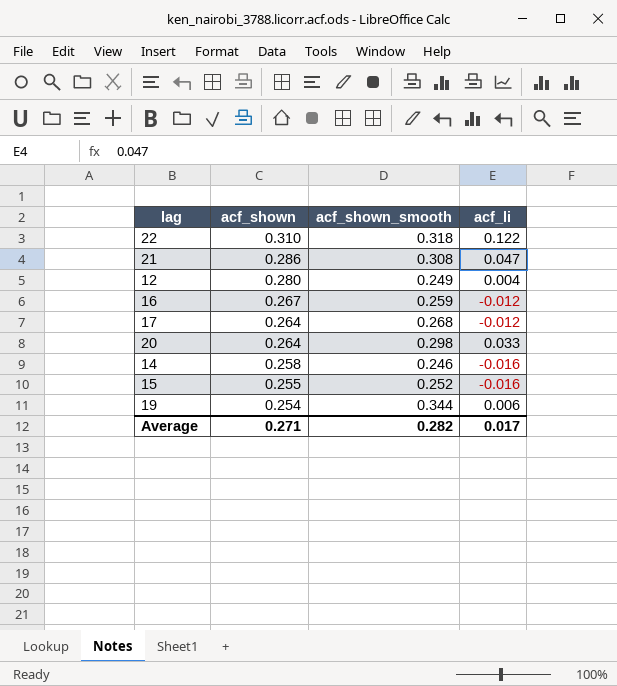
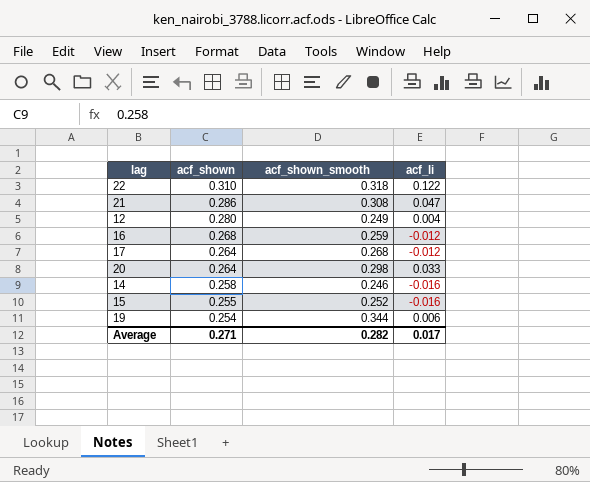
16 | acf_shown: 0.267 -> 0.268

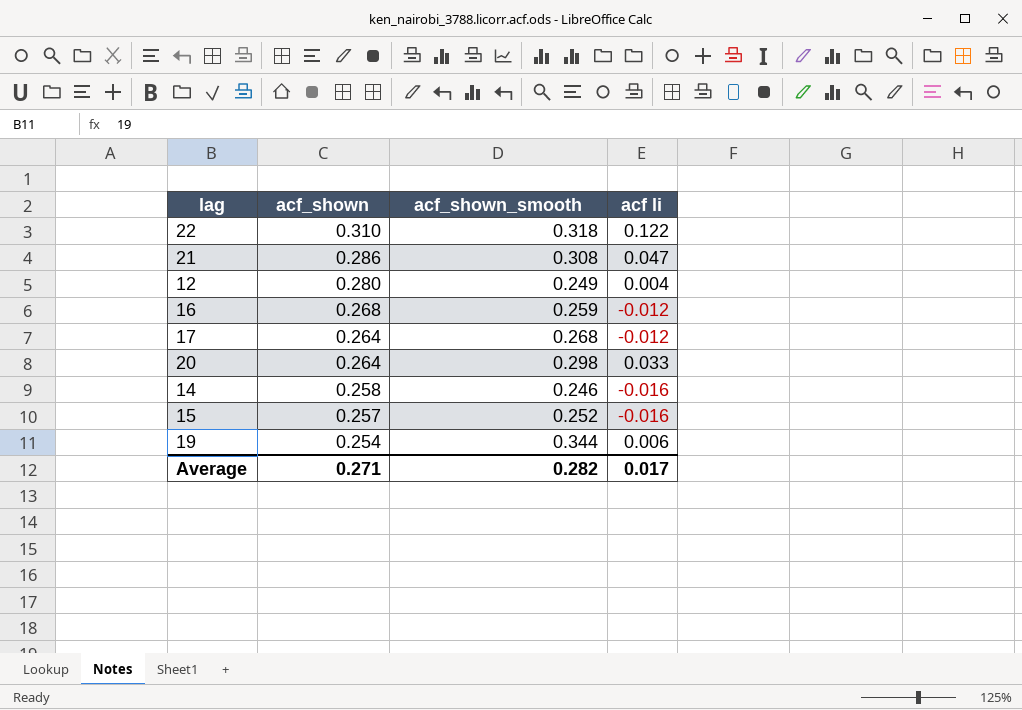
column name: acf_li -> acf li
15 | acf_shown: 0.255 -> 0.257

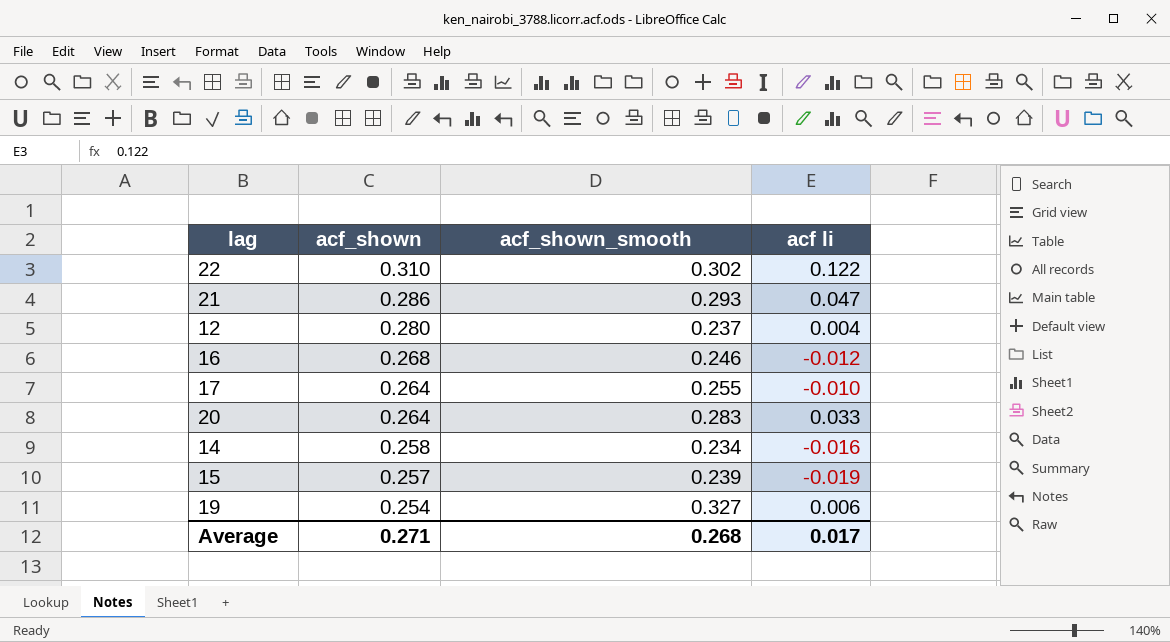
22 | acf_shown_smooth: 0.318 -> 0.302
21 | acf_shown_smooth: 0.308 -> 0.293
12 | acf_shown_smooth: 0.249 -> 0.237
16 | acf_shown_smooth: 0.259 -> 0.246
17 | acf_shown_smooth: 0.268 -> 0.255
17 | acf li: -0.012 -> -0.010
20 | acf_shown_smooth: 0.298 -> 0.283
14 | acf_shown_smooth: 0.246 -> 0.234
15 | acf_shown_smooth: 0.252 -> 0.239
15 | acf li: -0.016 -> -0.019
19 | acf_shown_smooth: 0.344 -> 0.327
Average | acf_shown_smooth: 0.282 -> 0.268

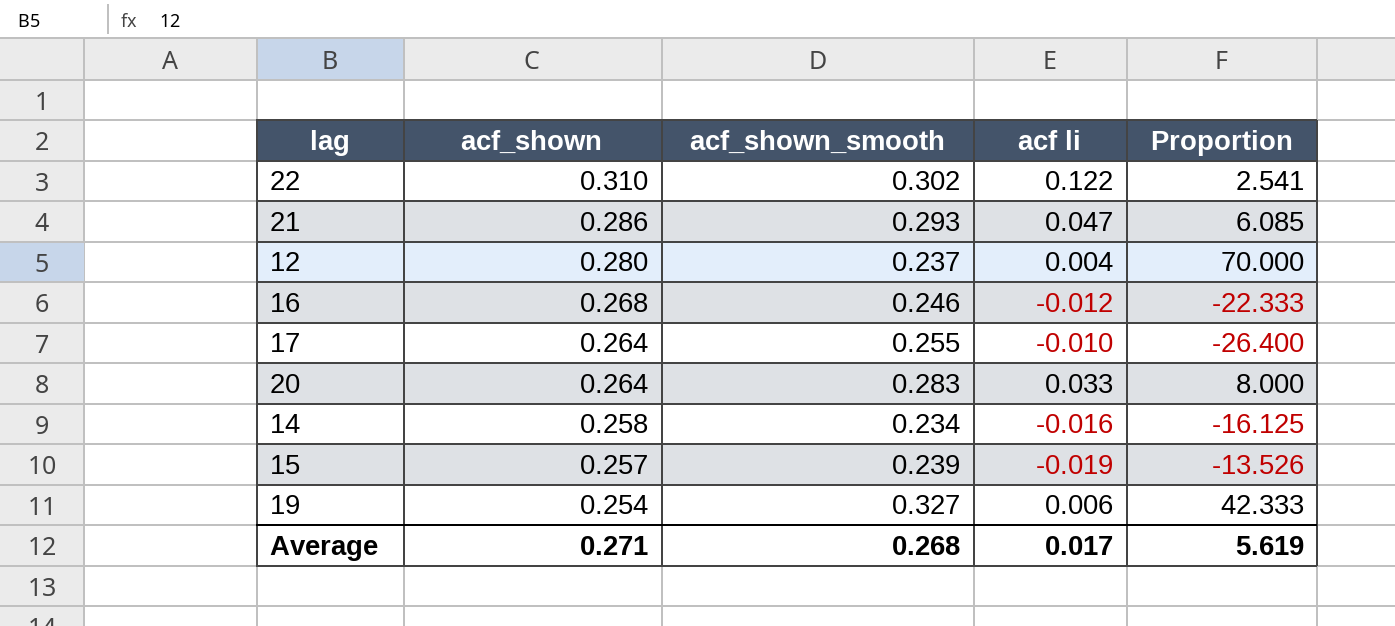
column Proportion | formula: none -> [acf_shown] / [acf li]

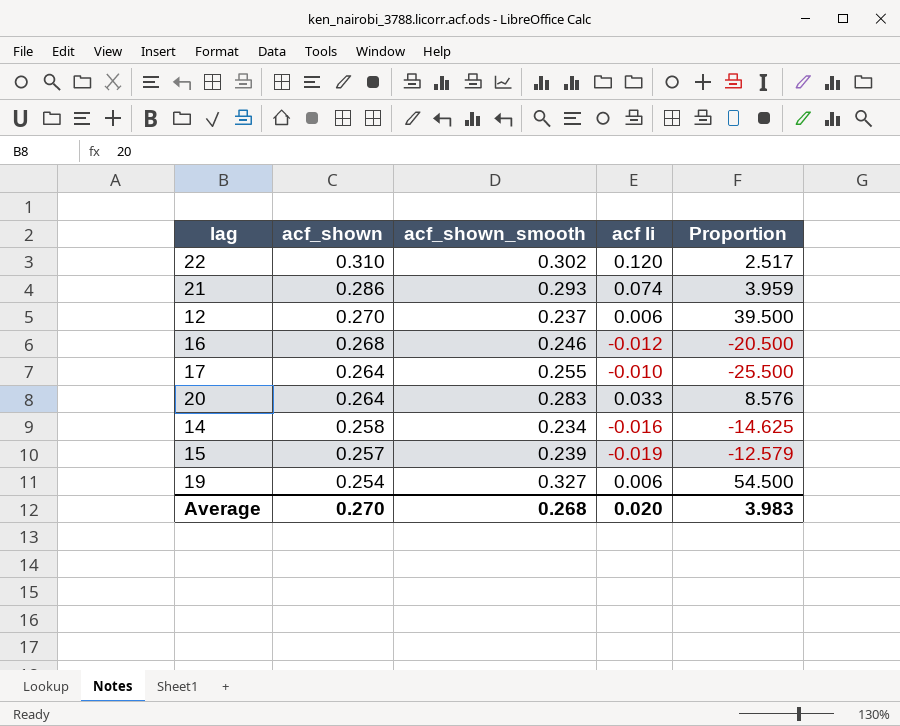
column Proportion | formula: [acf_shown] / [acf li] -> [acf_shown_smooth] / [acf li]
22 | acf li: 0.122 -> 0.120
21 | acf li: 0.047 -> 0.074
12 | acf_shown: 0.280 -> 0.270
12 | acf li: 0.004 -> 0.006
Average | acf_shown: 0.271 -> 0.270
Average | acf li: 0.017 -> 0.020
Average | Proportion: 5.619 -> 3.983

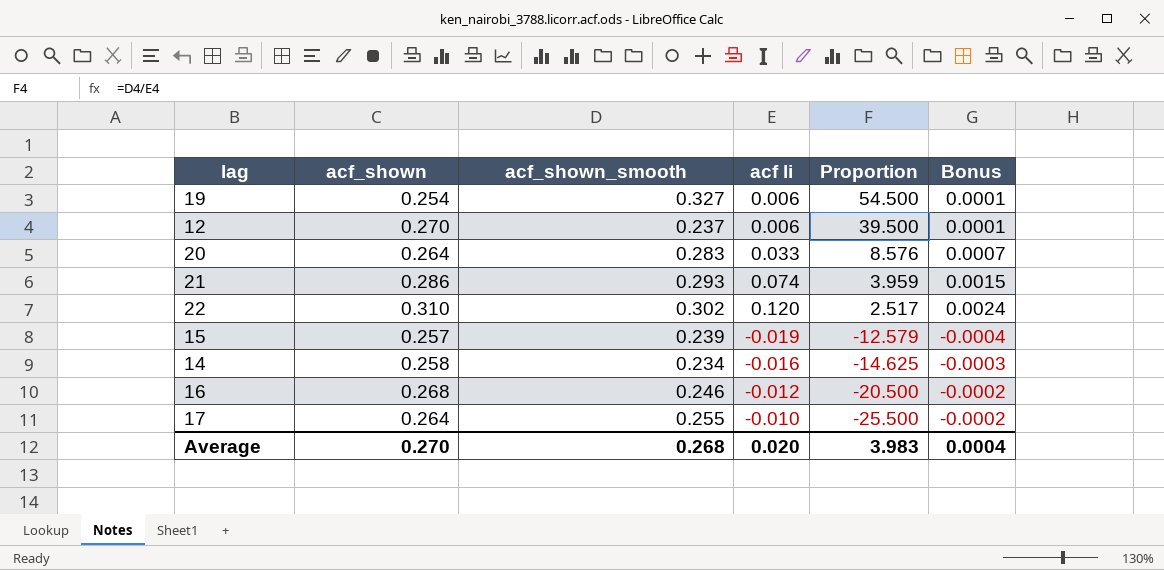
row order: acf_shown descending -> Proportion descending
column Bonus | formula: none -> [acf li] * 0.02

